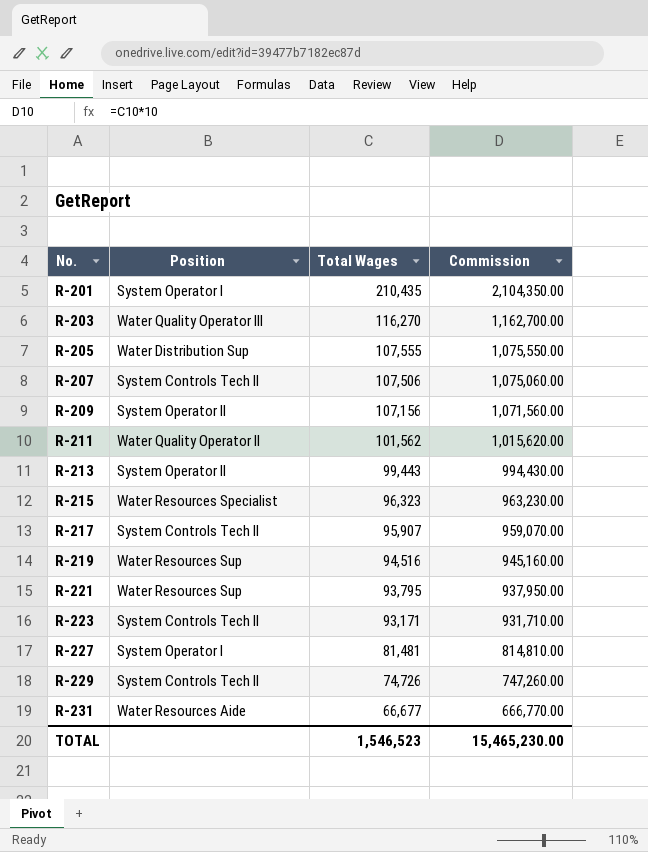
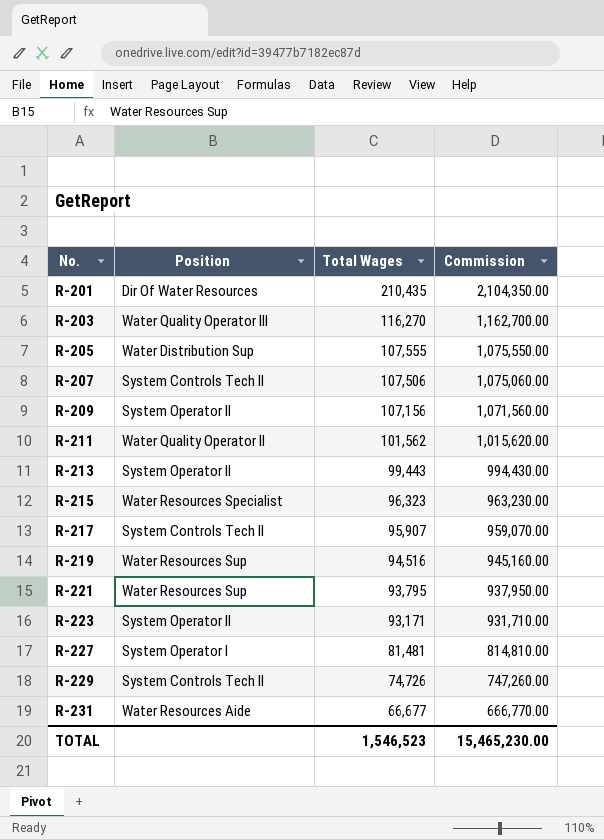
R-201 | Position: System Operator I -> Dir Of Water Resources
R-223 | Position: System Controls Tech II -> System Operator II

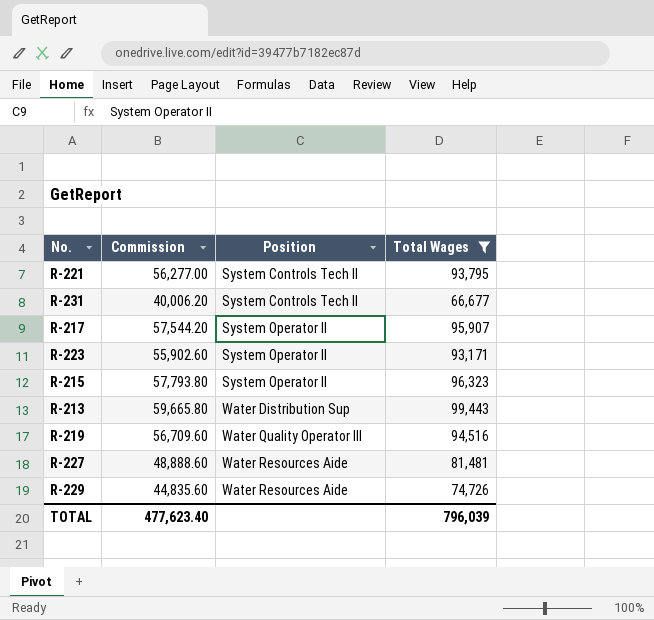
filter: none -> Total Wages <= 99,443
row order: No. ascending -> Position ascending
column Commission | formula: [Total Wages] * 10 -> [Total Wages] * 0.6
column Commission | position: 4 -> 2
R-221 | Position: Water Resources Sup -> System Controls Tech II
R-231 | Position: Water Resources Aide -> System Controls Tech II
R-217 | Position: System Controls Tech II -> System Operator II
R-215 | Position: Water Resources Specialist -> System Operator II
R-213 | Position: System Operator II -> Water Distribution Sup
R-219 | Position: Water Resources Sup -> Water Quality Operator III
R-227 | Position: System Operator I -> Water Resources Aide
R-229 | Position: System Controls Tech II -> Water Resources Aide
TOTAL | Commission: 15,465,230.00 -> 477,623.40
TOTAL | Total Wages: 1,546,523 -> 796,039

